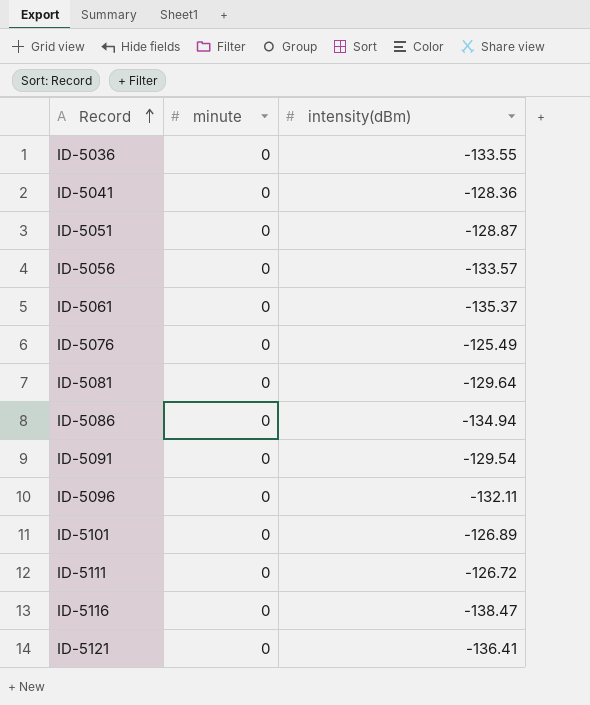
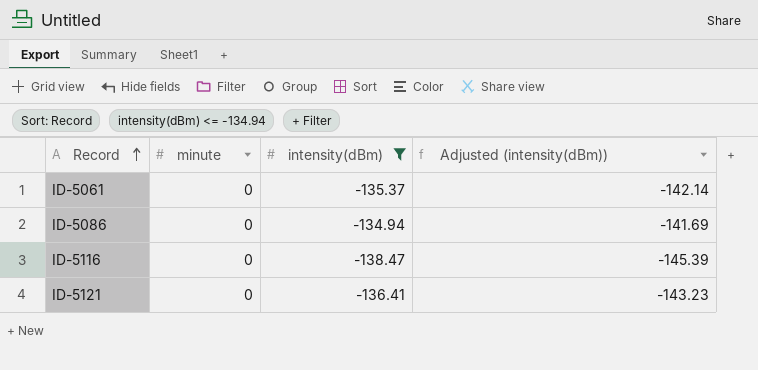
filter: none -> intensity(dBm) <= -134.94
column Adjusted (intensity(dBm)) | formula: none -> [intensity(dBm)] * 1.05

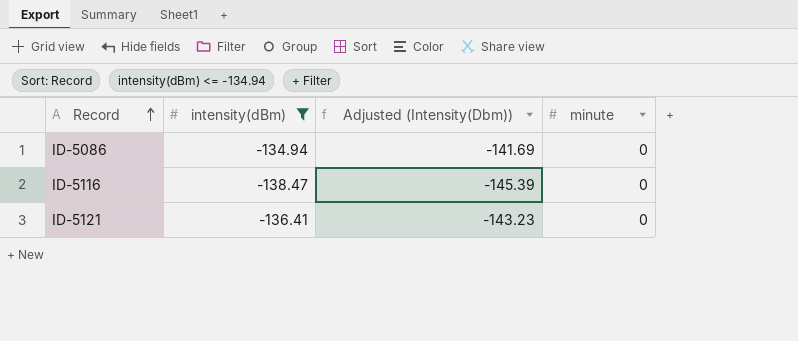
column name: Adjusted (intensity(dBm)) -> Adjusted (Intensity(Dbm))
column minute | position: 2 -> 4
row ID-5061: 0 | -135.37 | -142.14 -> none

